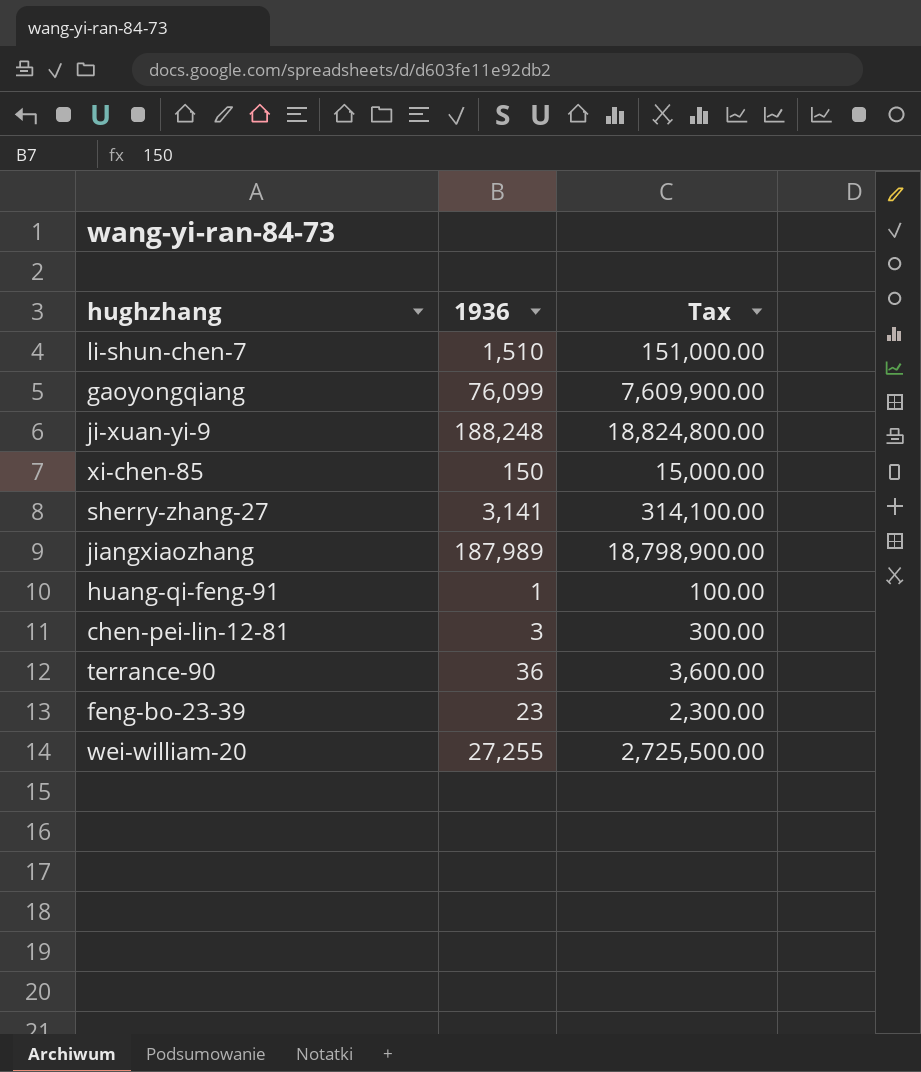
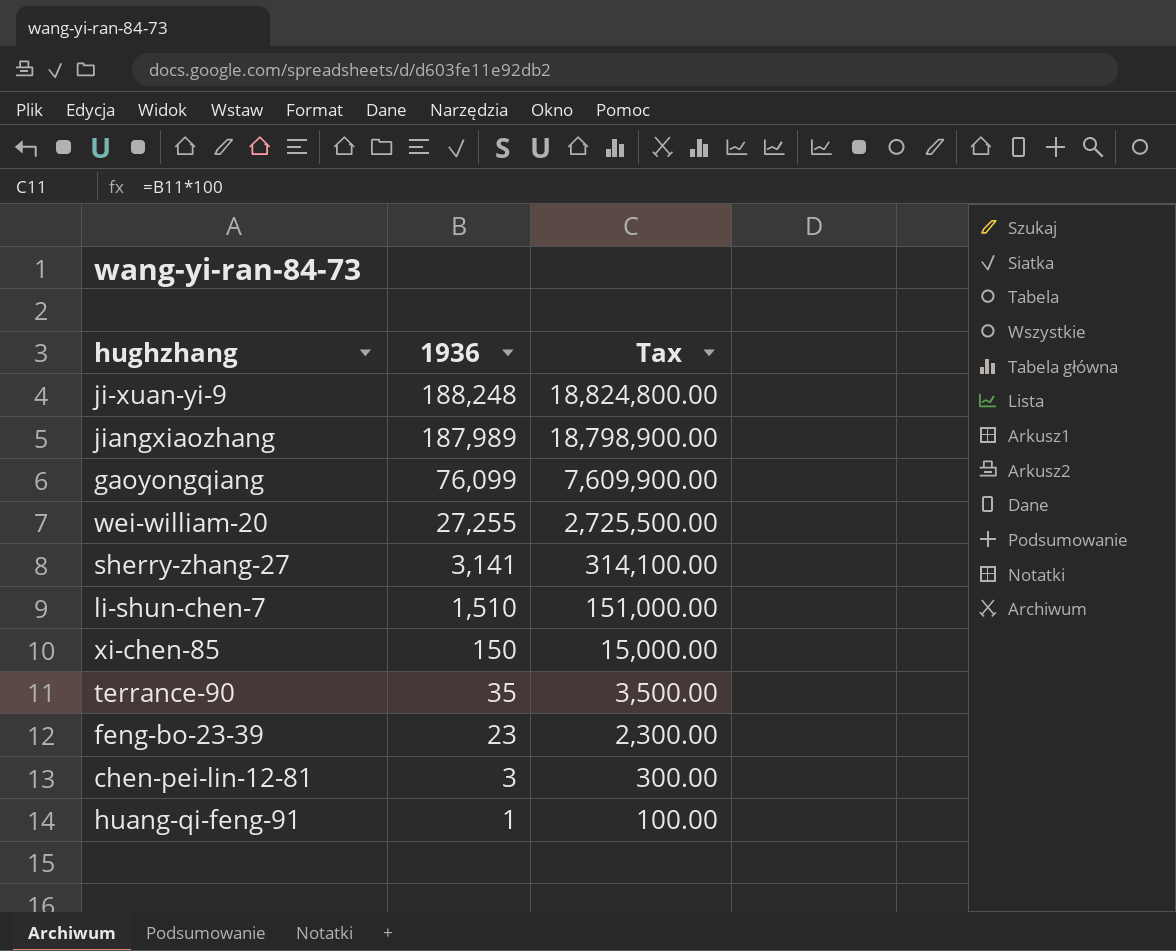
row order: none -> 1936 descending
terrance-90 | 1936: 36 -> 35
terrance-90 | Tax: 3,600.00 -> 3,500.00

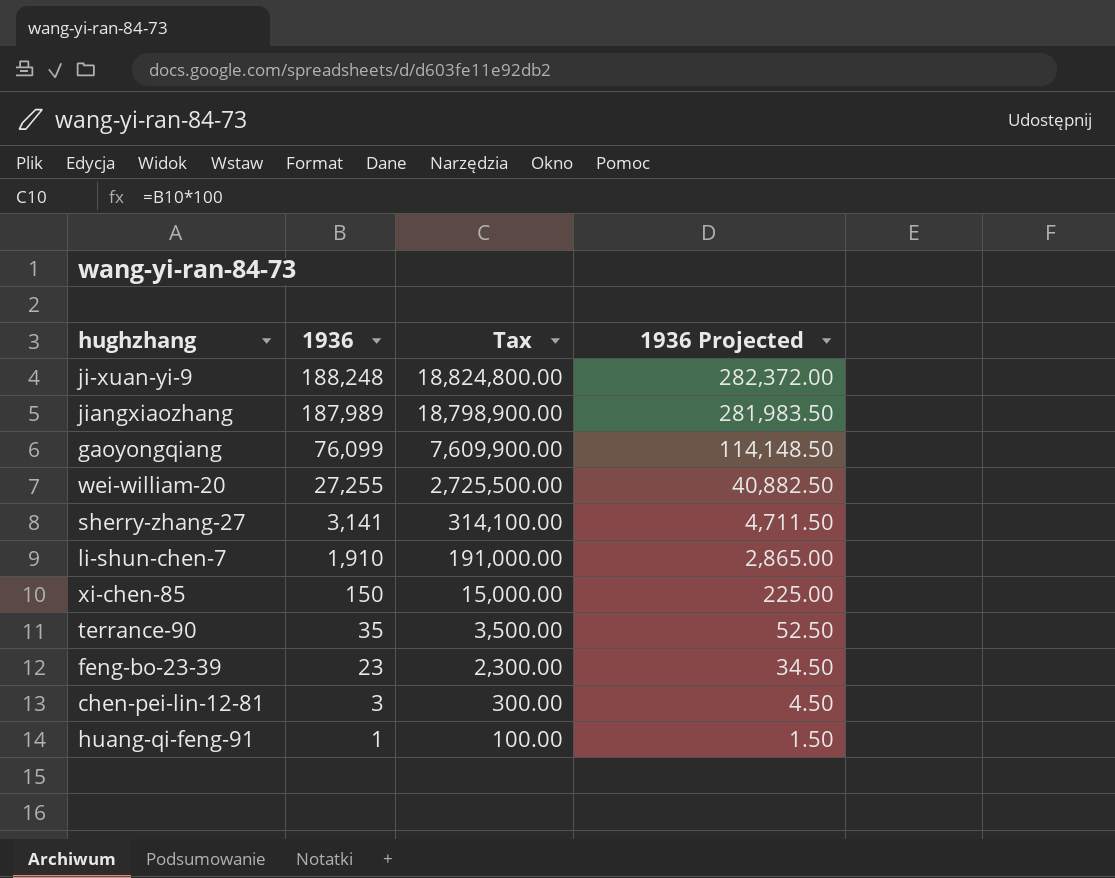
column 1936 Projected | formula: none -> [1936] * 1.5
li-shun-chen-7 | 1936: 1,510 -> 1,910
li-shun-chen-7 | Tax: 151,000.00 -> 191,000.00

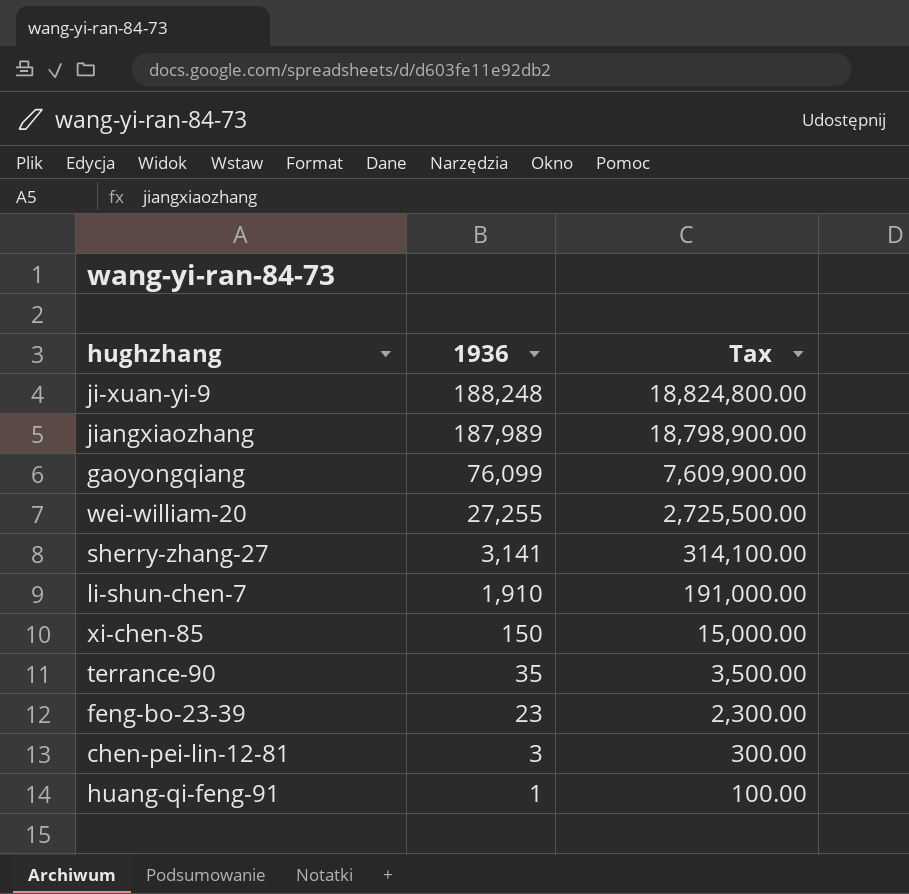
column 1936 Projected | formula: [1936] * 1.5 -> none

